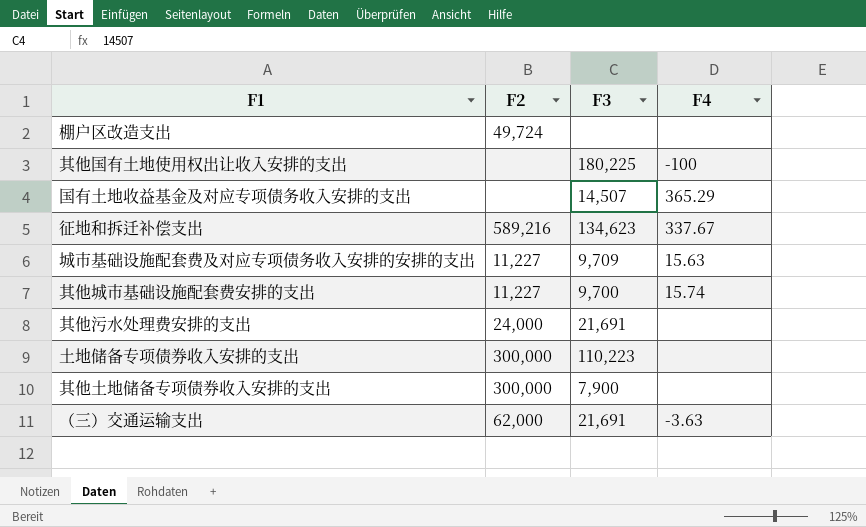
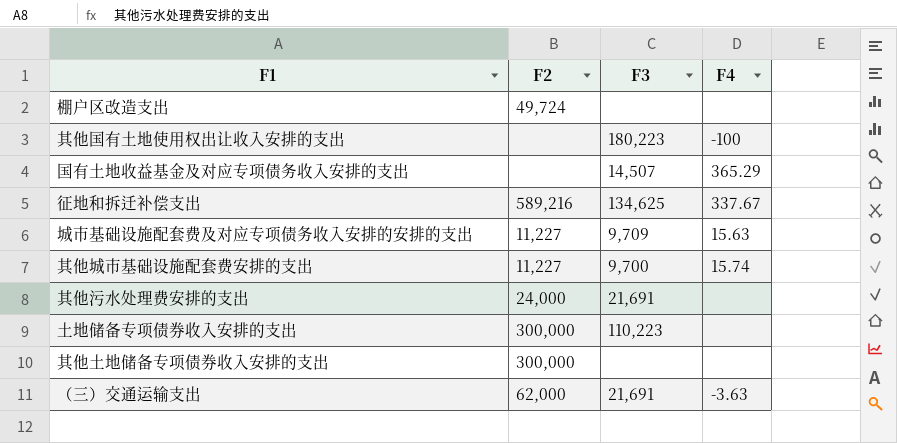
其他国有土地使用权出让收入安排的支出 | F3: 180,225 -> 180,223
征地和拆迁补偿支出 | F3: 134,623 -> 134,625
其他土地储备专项债券收入安排的支出 | F3: 7,900 -> none

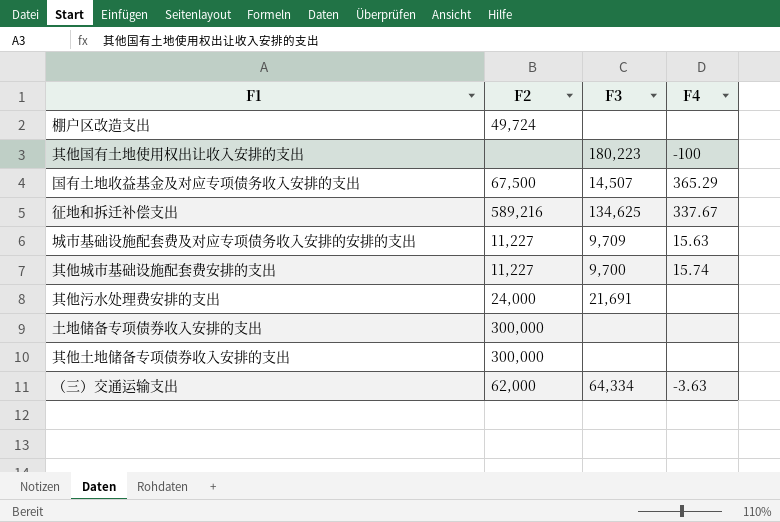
国有土地收益基金及对应专项债务收入安排的支出 | F2: none -> 67,500
土地储备专项债券收入安排的支出 | F3: 110,223 -> none
（三）交通运输支出 | F3: 21,691 -> 64,334

